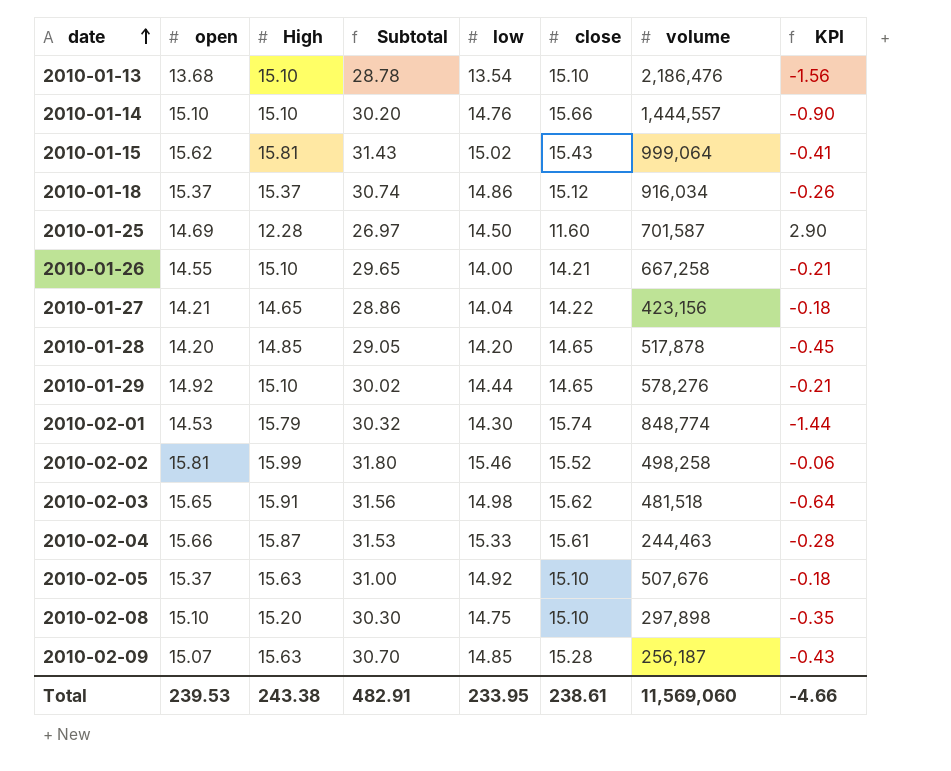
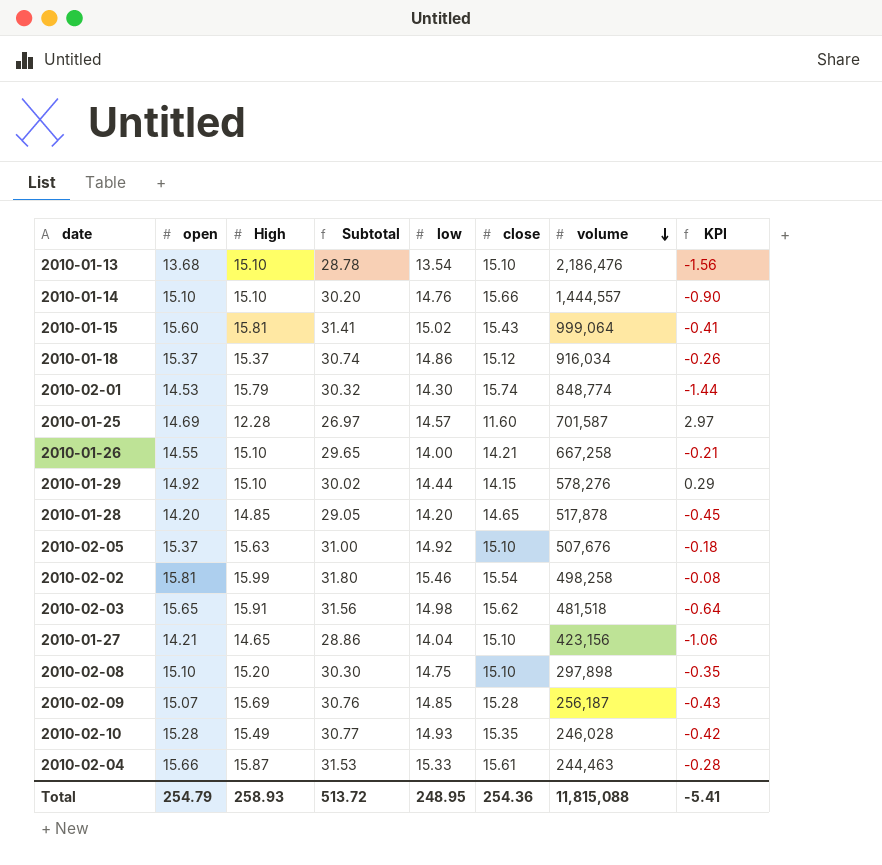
row order: date ascending -> volume descending
2010-01-15 | open: 15.62 -> 15.60
2010-01-15 | Subtotal: 31.43 -> 31.41
2010-01-25 | low: 14.50 -> 14.57
2010-01-25 | KPI: 2.90 -> 2.97
2010-01-29 | close: 14.65 -> 14.15
2010-01-29 | KPI: -0.21 -> 0.29
2010-02-02 | close: 15.52 -> 15.54
2010-02-02 | KPI: -0.06 -> -0.08
2010-01-27 | close: 14.22 -> 15.10
2010-01-27 | KPI: -0.18 -> -1.06
2010-02-09 | High: 15.63 -> 15.69
2010-02-09 | Subtotal: 30.70 -> 30.76
row 2010-02-10: none -> 15.28 | 15.49 | 30.77 | 14.93 | 15.35 | 246,028 | -0.42
Total | open: 239.53 -> 254.79
Total | High: 243.38 -> 258.93
Total | Subtotal: 482.91 -> 513.72
Total | low: 233.95 -> 248.95
Total | close: 238.61 -> 254.36
Total | volume: 11,569,060 -> 11,815,088
Total | KPI: -4.66 -> -5.41

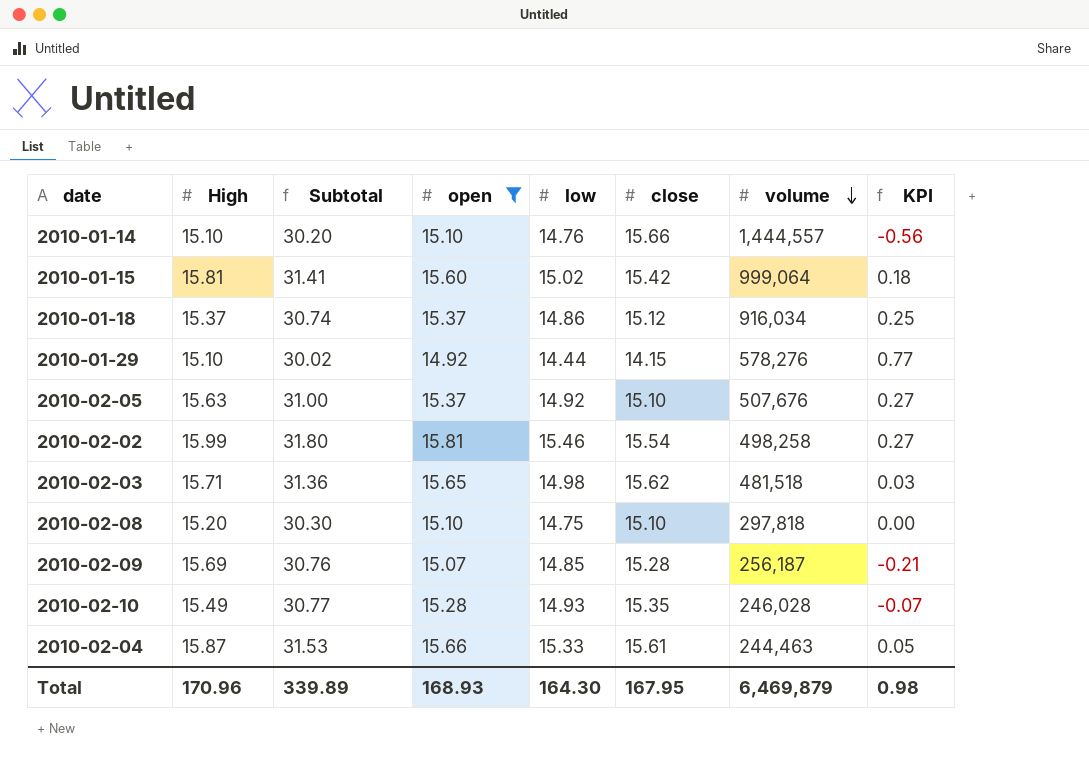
filter: none -> open >= 14.92
column open | position: 2 -> 4
column KPI | formula: [low] - [close] -> [open] - [close]
2010-01-15 | close: 15.43 -> 15.42
2010-02-03 | High: 15.91 -> 15.71
2010-02-03 | Subtotal: 31.56 -> 31.36
2010-02-08 | volume: 297,898 -> 297,818
Total | High: 258.93 -> 170.96
Total | Subtotal: 513.72 -> 339.89
Total | open: 254.79 -> 168.93
Total | low: 248.95 -> 164.30
Total | close: 254.36 -> 167.95
Total | volume: 11,815,088 -> 6,469,879
Total | KPI: -5.41 -> 0.98

